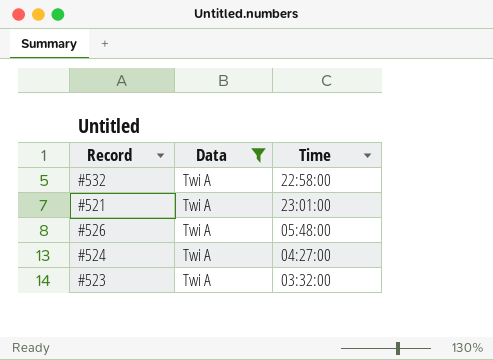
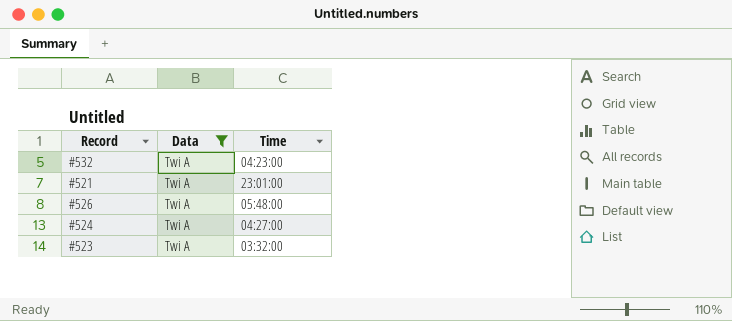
#532 | Time: 22:58:00 -> 04:23:00

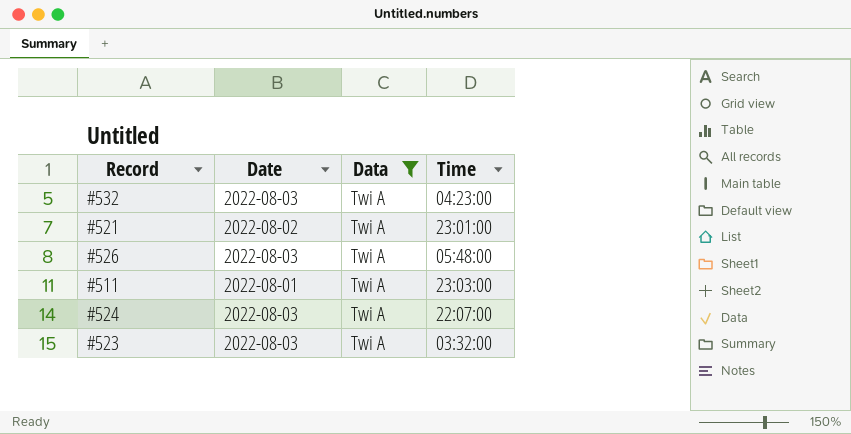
column Date | position: none -> 2
row #511: none -> 2022-08-01 | Twi A | 23:03:00
#524 | Time: 04:27:00 -> 22:07:00

